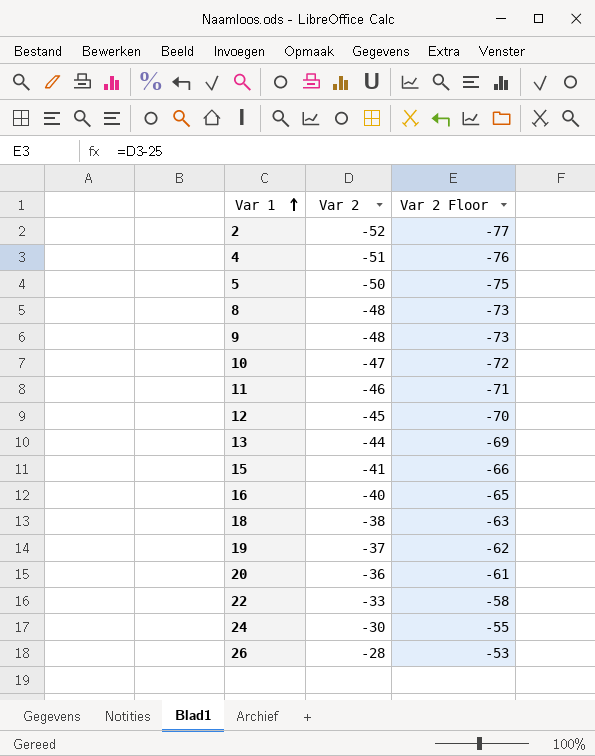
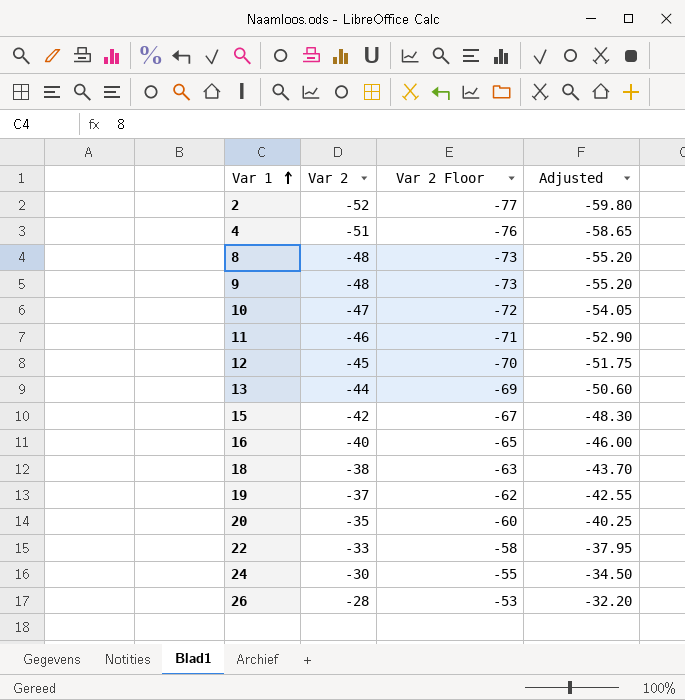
column Adjusted | formula: none -> [Var 2] * 1.15
row 5: -50 | -75 -> none
15 | Var 2: -41 -> -42
15 | Var 2 Floor: -66 -> -67
20 | Var 2: -36 -> -35
20 | Var 2 Floor: -61 -> -60

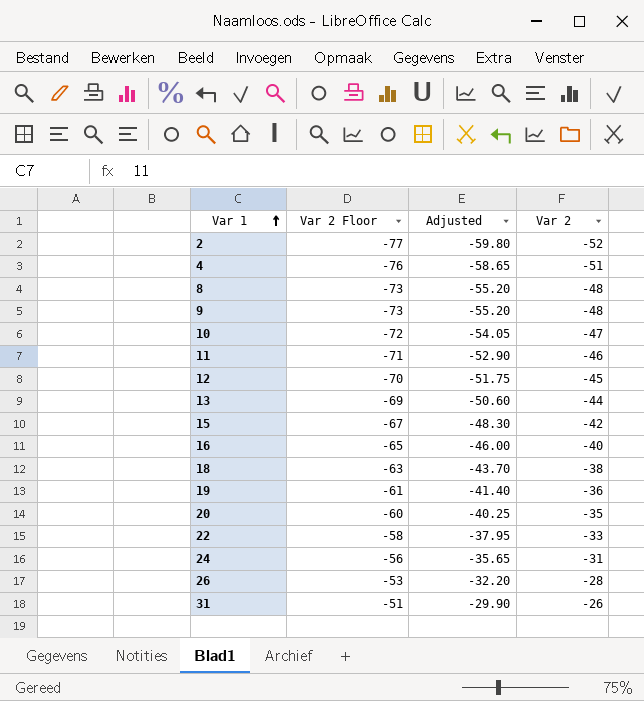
column Var 2 | position: 2 -> 4
19 | Var 2 Floor: -62 -> -61
19 | Adjusted: -42.55 -> -41.40
19 | Var 2: -37 -> -36
24 | Var 2 Floor: -55 -> -56
24 | Adjusted: -34.50 -> -35.65
24 | Var 2: -30 -> -31
row 31: none -> -51 | -29.90 | -26

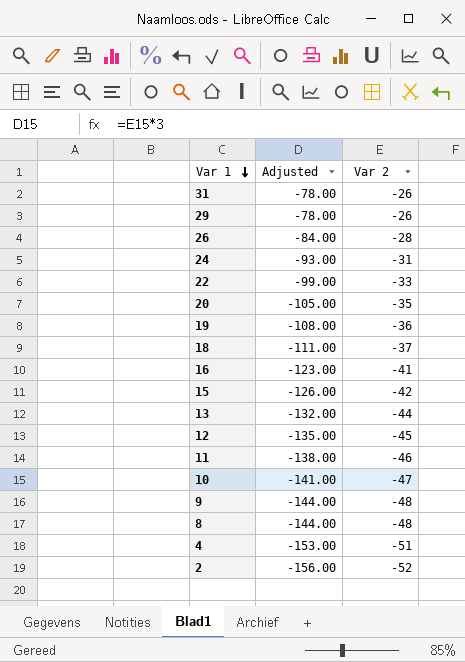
row order: Var 1 ascending -> Var 1 descending
column Var 2 Floor | formula: [Var 2] - 25 -> none
column Adjusted | formula: [Var 2] * 1.15 -> [Var 2] * 3
row 29: none -> -78.00 | -26
18 | Var 2: -38 -> -37
16 | Var 2: -40 -> -41

